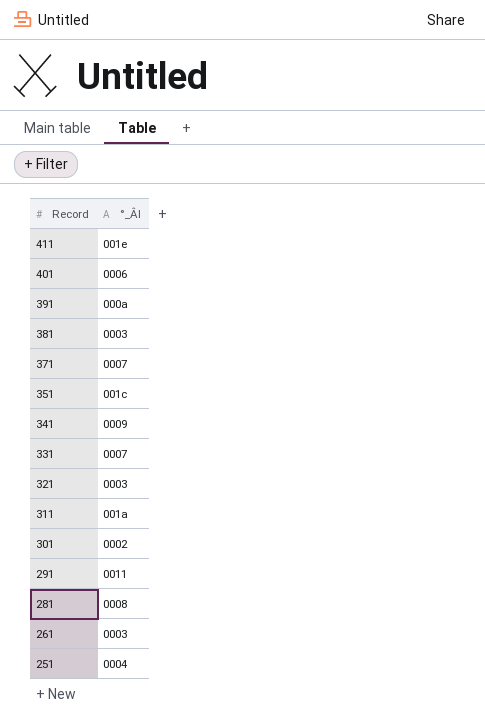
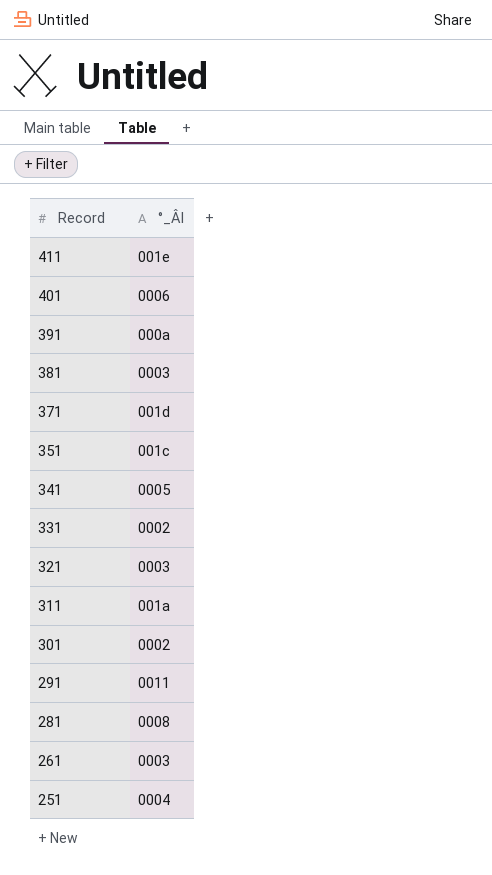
371 | °_ÂI: 0007 -> 001d
341 | °_ÂI: 0009 -> 0005
331 | °_ÂI: 0007 -> 0002

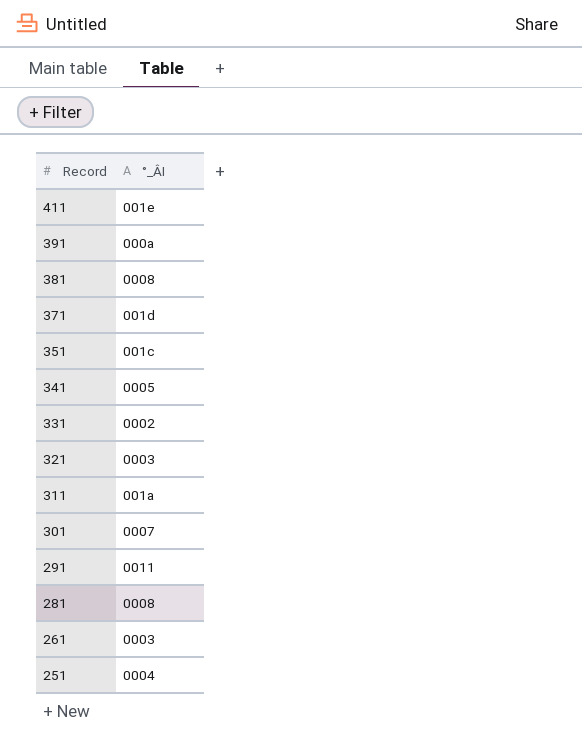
row 401: 0006 -> none
381 | °_ÂI: 0003 -> 0008
301 | °_ÂI: 0002 -> 0007

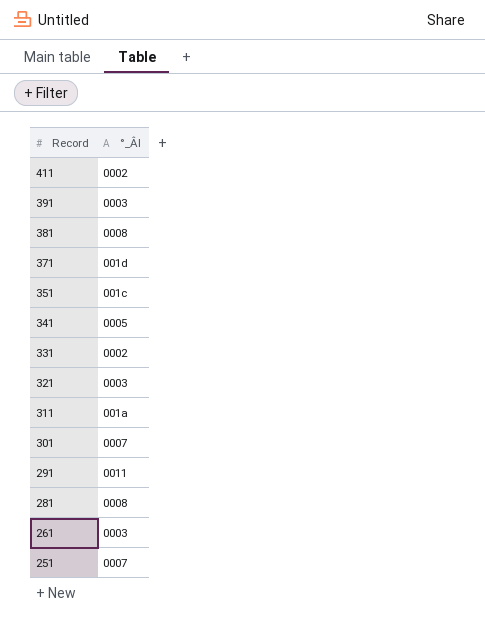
411 | °_ÂI: 001e -> 0002
391 | °_ÂI: 000a -> 0003
251 | °_ÂI: 0004 -> 0007

